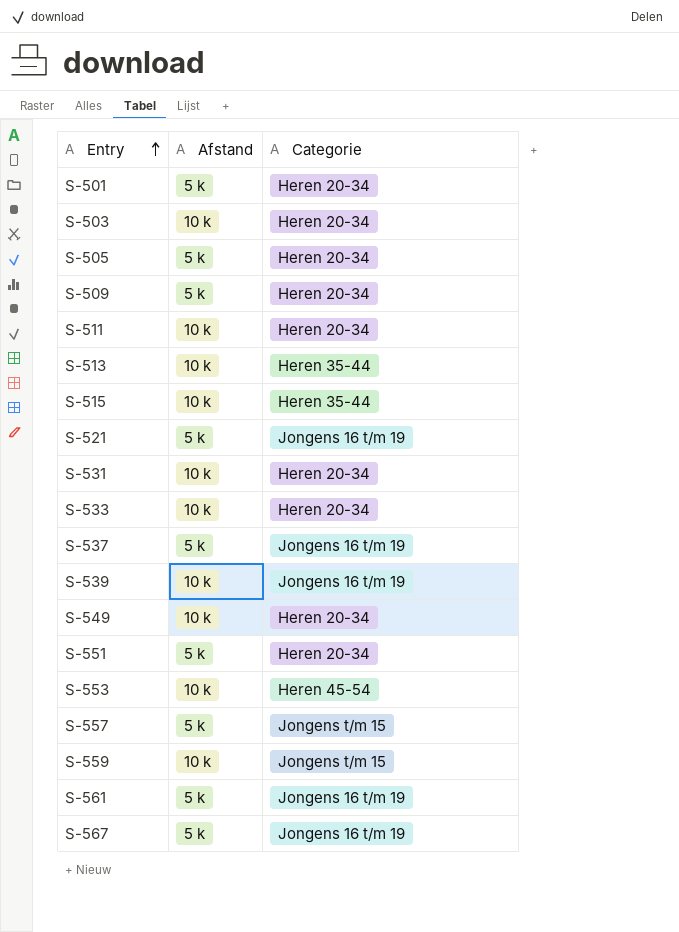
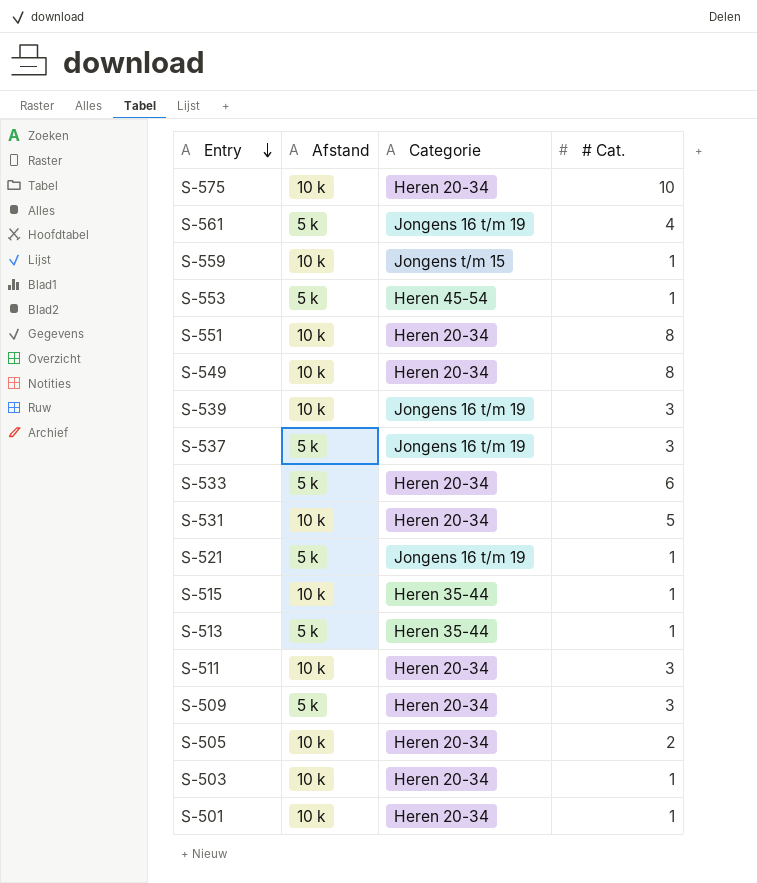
row order: Entry ascending -> Entry descending
column # Cat. | position: none -> 4
row S-557: 5 k | Jongens t/m 15 -> none
row S-567: 5 k | Jongens 16 t/m 19 -> none
row S-575: none -> 10 k | Heren 20-34 | 10
S-553 | Afstand: 10 k -> 5 k
S-551 | Afstand: 5 k -> 10 k
S-533 | Afstand: 10 k -> 5 k
S-513 | Afstand: 10 k -> 5 k
S-505 | Afstand: 5 k -> 10 k
S-501 | Afstand: 5 k -> 10 k

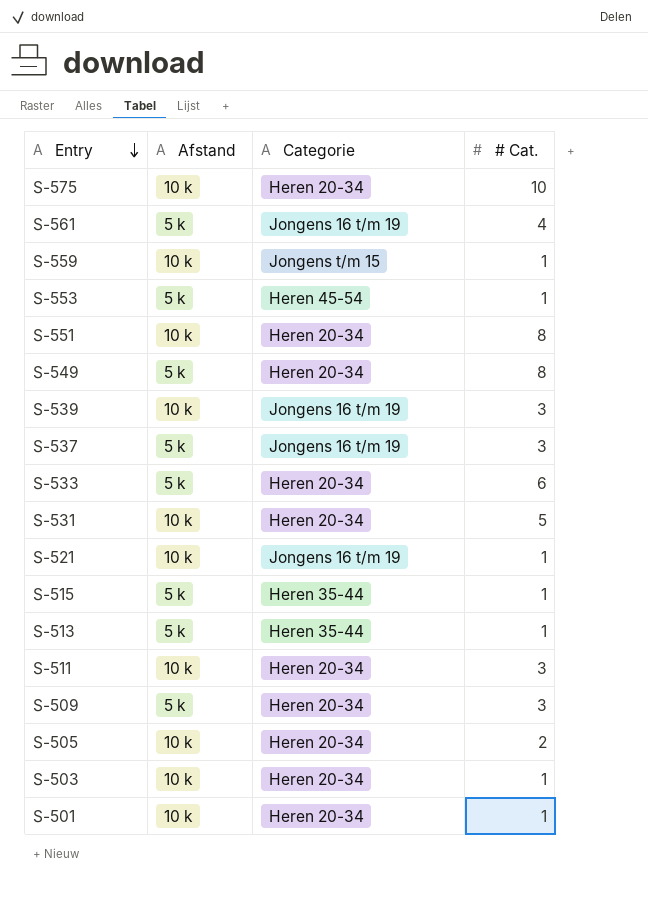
S-549 | Afstand: 10 k -> 5 k
S-521 | Afstand: 5 k -> 10 k
S-515 | Afstand: 10 k -> 5 k

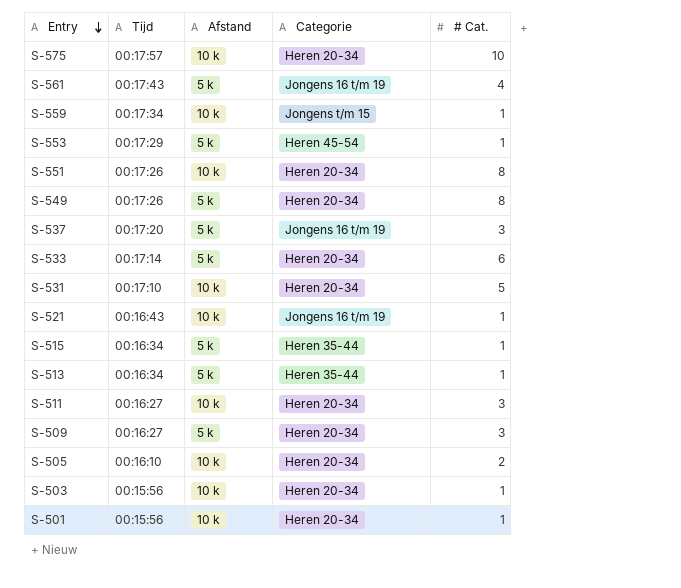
column Tijd | position: none -> 2
row S-539: 10 k | Jongens 16 t/m 19 | 3 -> none

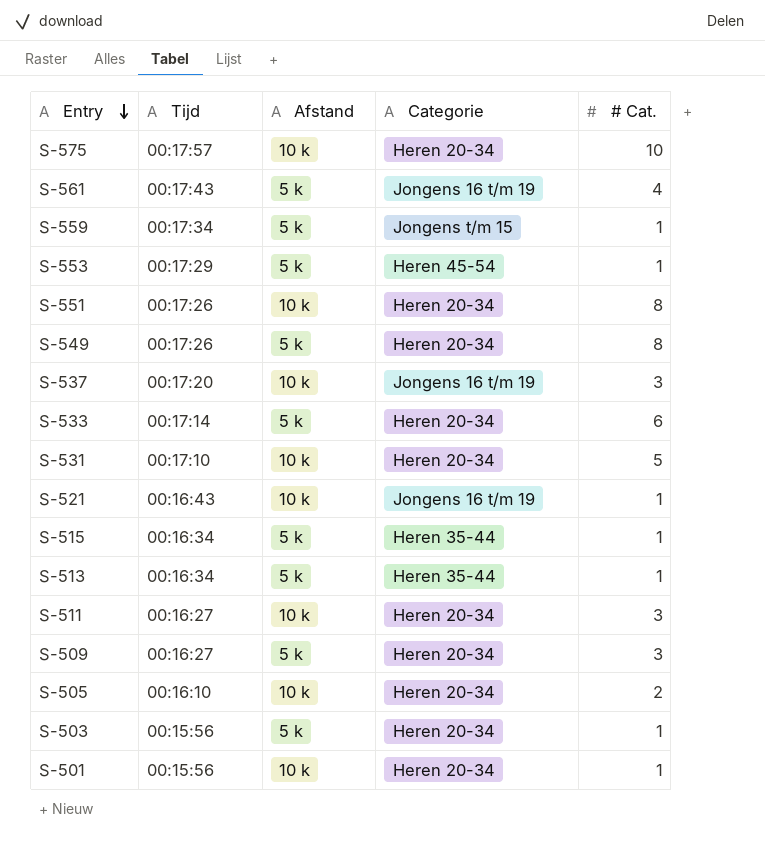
S-559 | Afstand: 10 k -> 5 k
S-537 | Afstand: 5 k -> 10 k
S-503 | Afstand: 10 k -> 5 k

